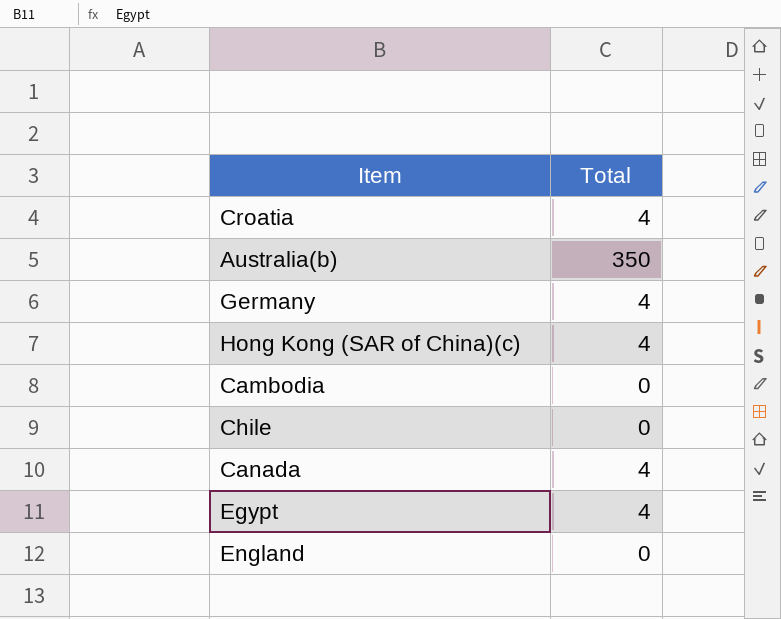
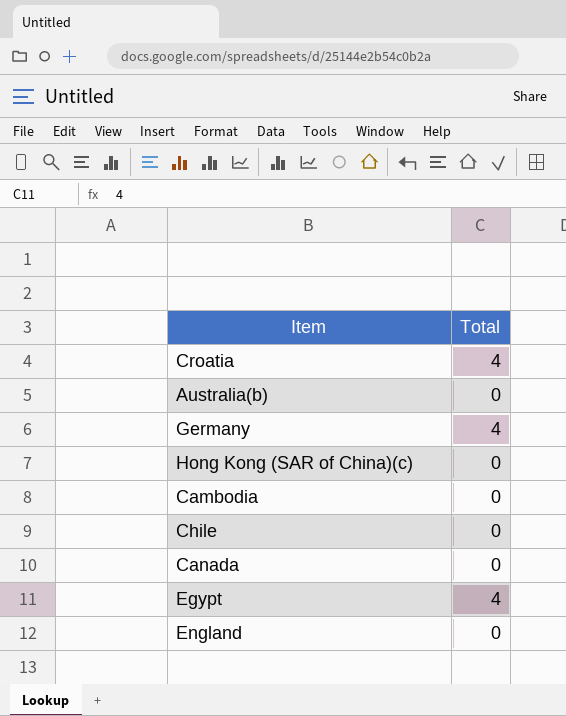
Australia(b) | Total: 350 -> 0
Hong Kong (SAR of China)(c) | Total: 4 -> 0
Canada | Total: 4 -> 0

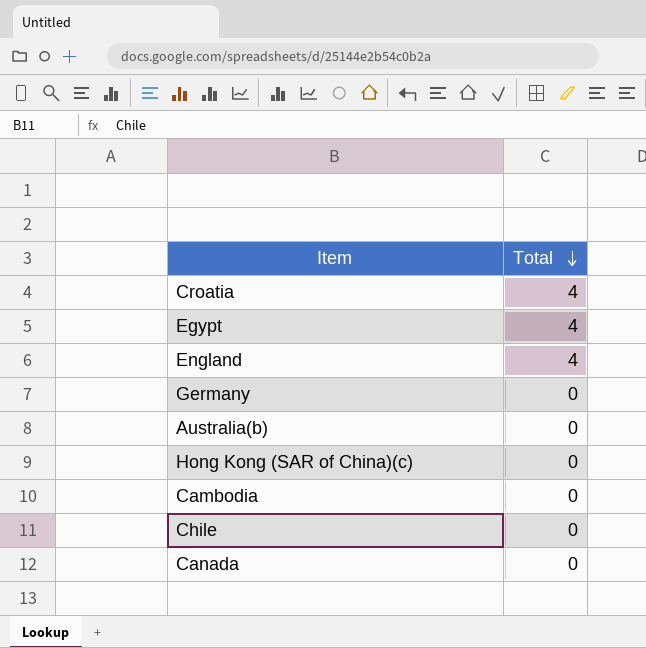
row order: none -> Total descending
England | Total: 0 -> 4
Germany | Total: 4 -> 0

